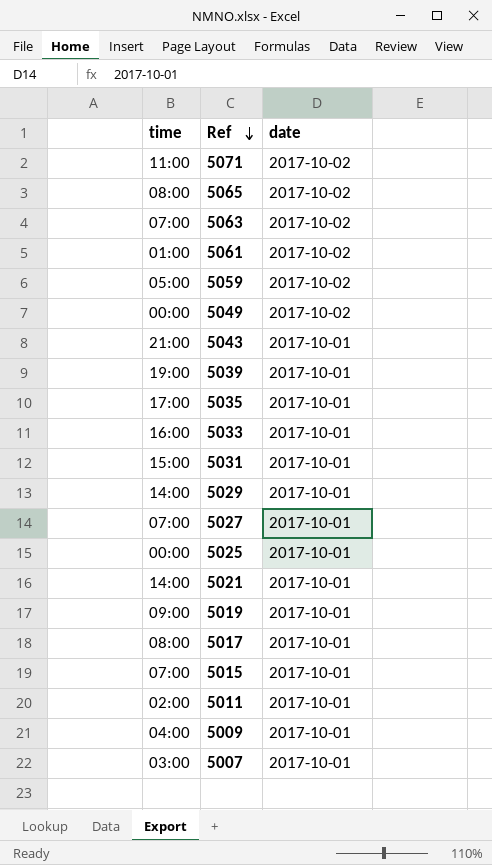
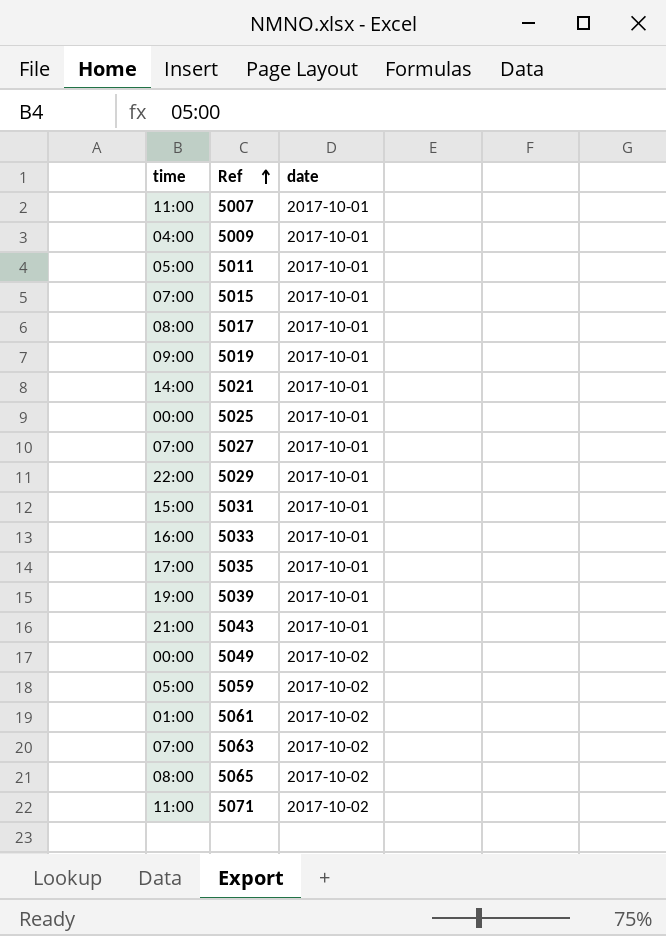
row order: Ref descending -> Ref ascending
5007 | time: 03:00 -> 11:00
5011 | time: 02:00 -> 05:00
5029 | time: 14:00 -> 22:00

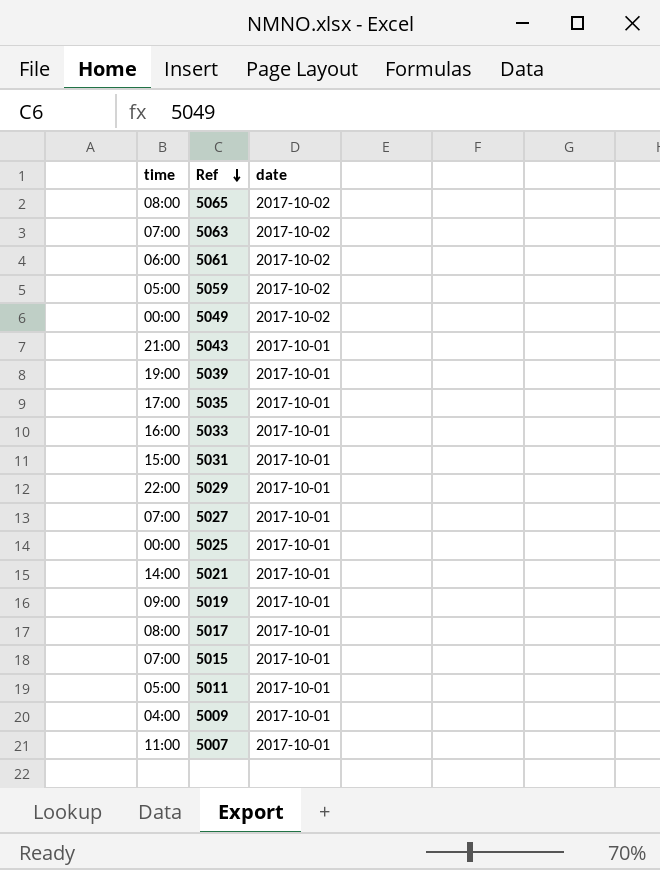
row order: Ref ascending -> Ref descending
row 5071: 11:00 | 2017-10-02 -> none
5061 | time: 01:00 -> 06:00

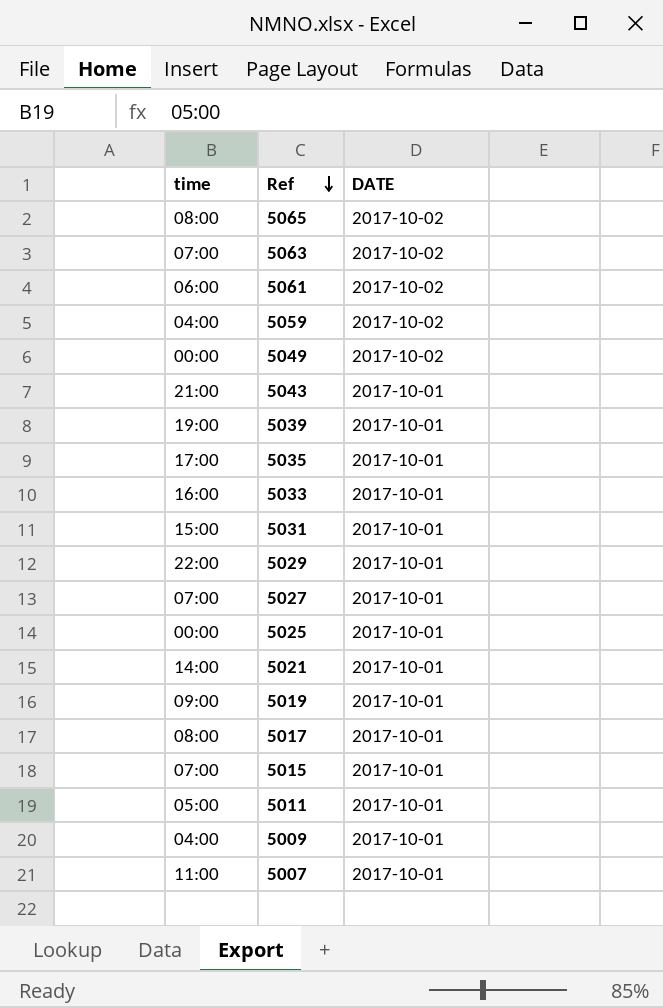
column name: date -> DATE
5059 | time: 05:00 -> 04:00

